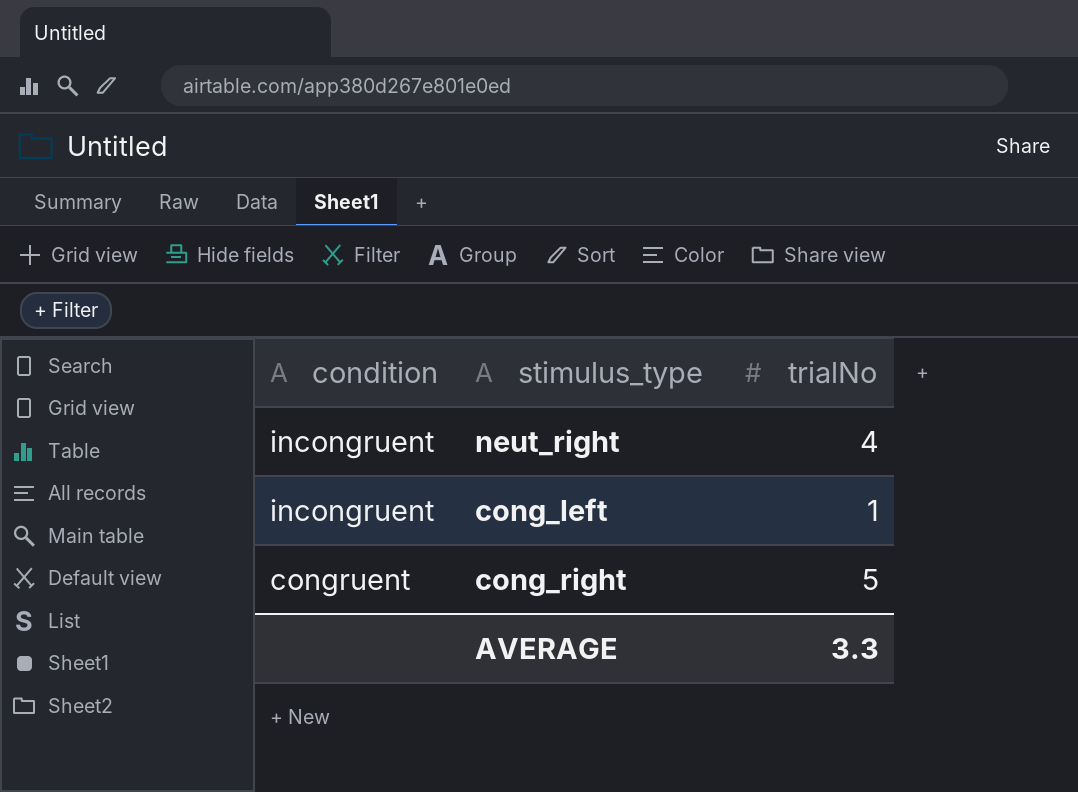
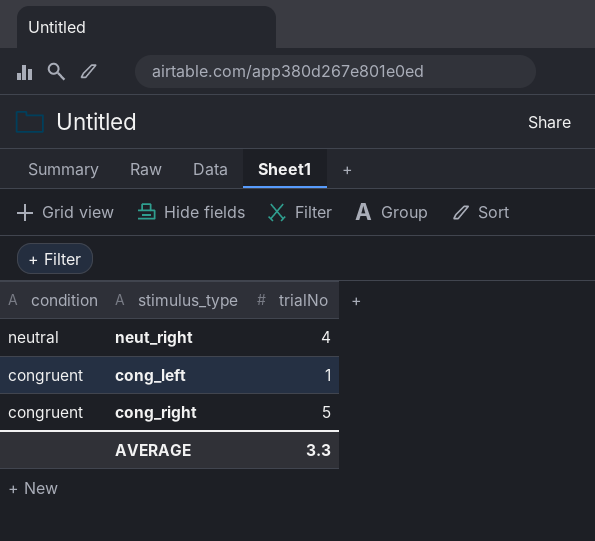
neut_right | condition: incongruent -> neutral
cong_left | condition: incongruent -> congruent

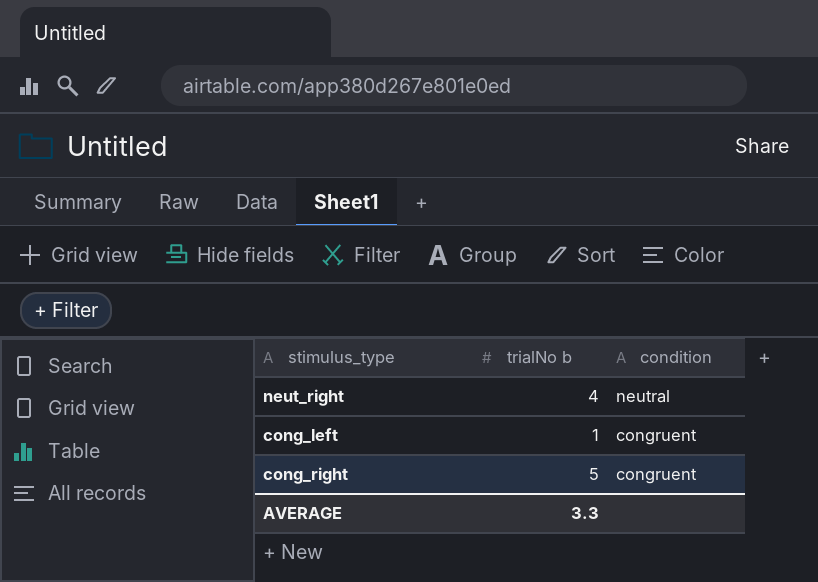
column name: trialNo -> trialNo b
column condition | position: 1 -> 3

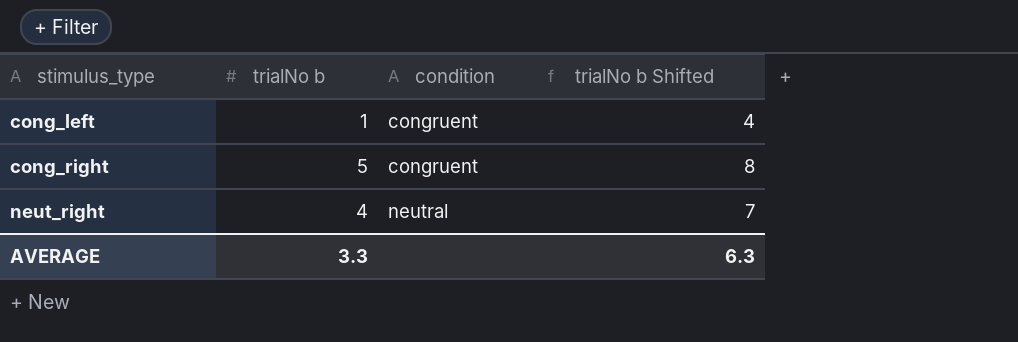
row order: condition descending -> stimulus_type ascending
column trialNo b Shifted | formula: none -> [trialNo b] + 3

